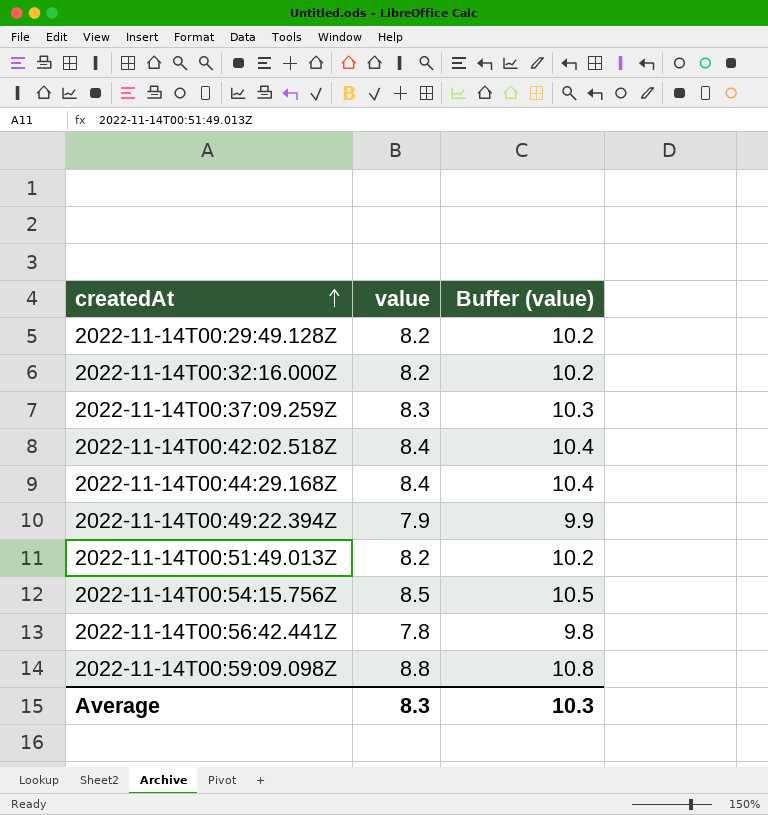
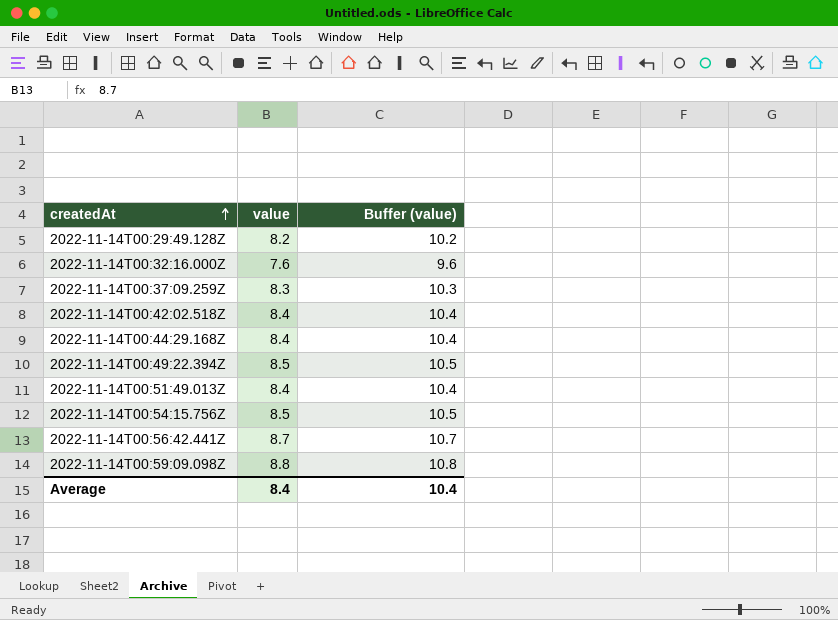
2022-11-14T00:32:16.000Z | value: 8.2 -> 7.6
2022-11-14T00:32:16.000Z | Buffer (value): 10.2 -> 9.6
2022-11-14T00:49:22.394Z | value: 7.9 -> 8.5
2022-11-14T00:49:22.394Z | Buffer (value): 9.9 -> 10.5
2022-11-14T00:51:49.013Z | value: 8.2 -> 8.4
2022-11-14T00:51:49.013Z | Buffer (value): 10.2 -> 10.4
2022-11-14T00:56:42.441Z | value: 7.8 -> 8.7
2022-11-14T00:56:42.441Z | Buffer (value): 9.8 -> 10.7
Average | value: 8.3 -> 8.4
Average | Buffer (value): 10.3 -> 10.4

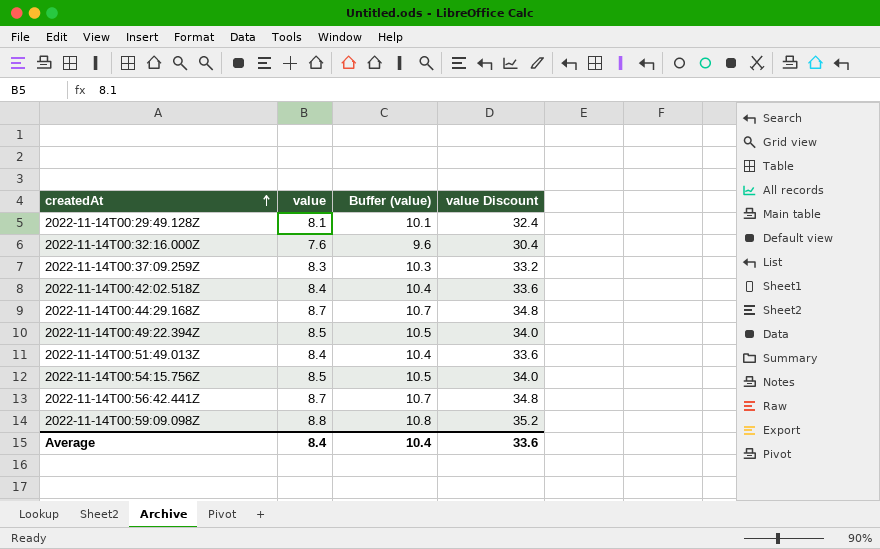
column value Discount | formula: none -> [value] * 4
2022-11-14T00:29:49.128Z | value: 8.2 -> 8.1
2022-11-14T00:29:49.128Z | Buffer (value): 10.2 -> 10.1
2022-11-14T00:44:29.168Z | value: 8.4 -> 8.7
2022-11-14T00:44:29.168Z | Buffer (value): 10.4 -> 10.7

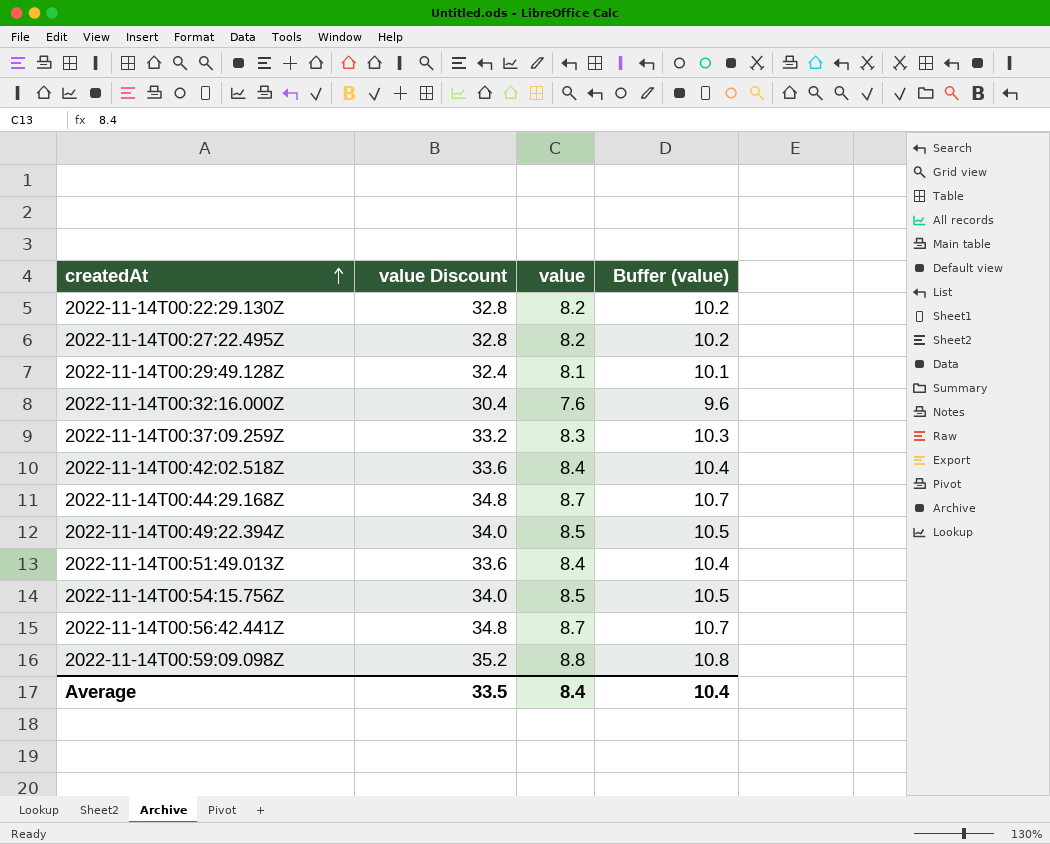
column value Discount | position: 4 -> 2
row 2022-11-14T00:22:29.130Z: none -> 32.8 | 8.2 | 10.2
row 2022-11-14T00:27:22.495Z: none -> 32.8 | 8.2 | 10.2
Average | value Discount: 33.6 -> 33.5

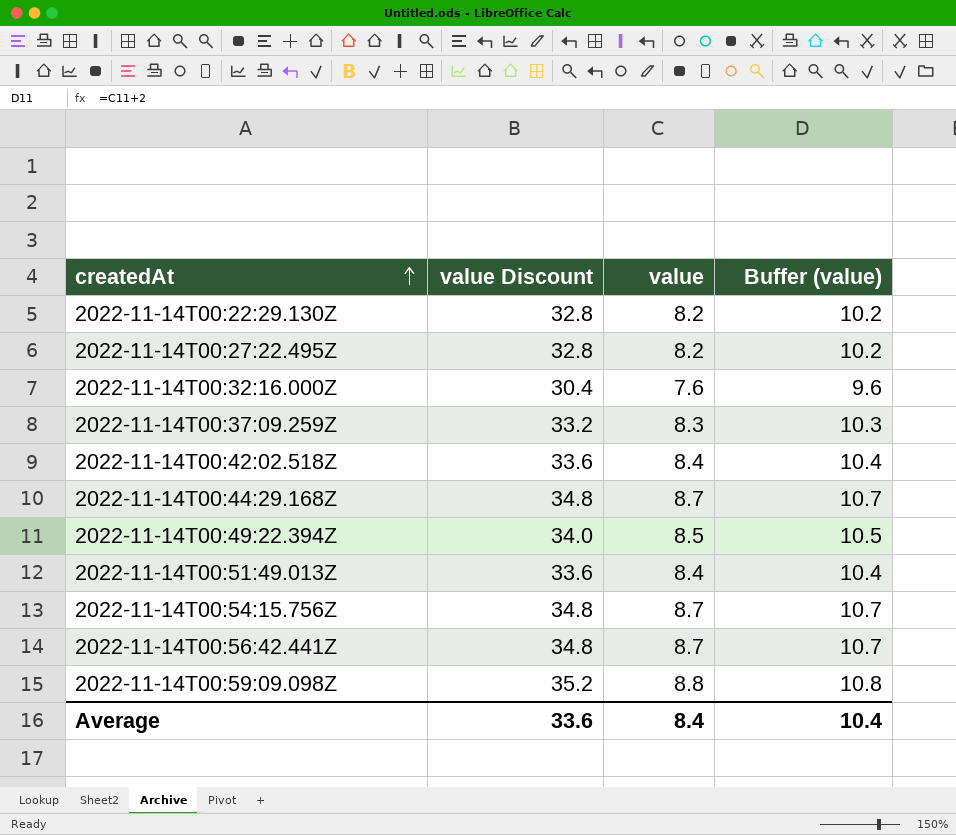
row 2022-11-14T00:29:49.128Z: 32.4 | 8.1 | 10.1 -> none
2022-11-14T00:54:15.756Z | value Discount: 34.0 -> 34.8
2022-11-14T00:54:15.756Z | value: 8.5 -> 8.7
2022-11-14T00:54:15.756Z | Buffer (value): 10.5 -> 10.7
Average | value Discount: 33.5 -> 33.6

